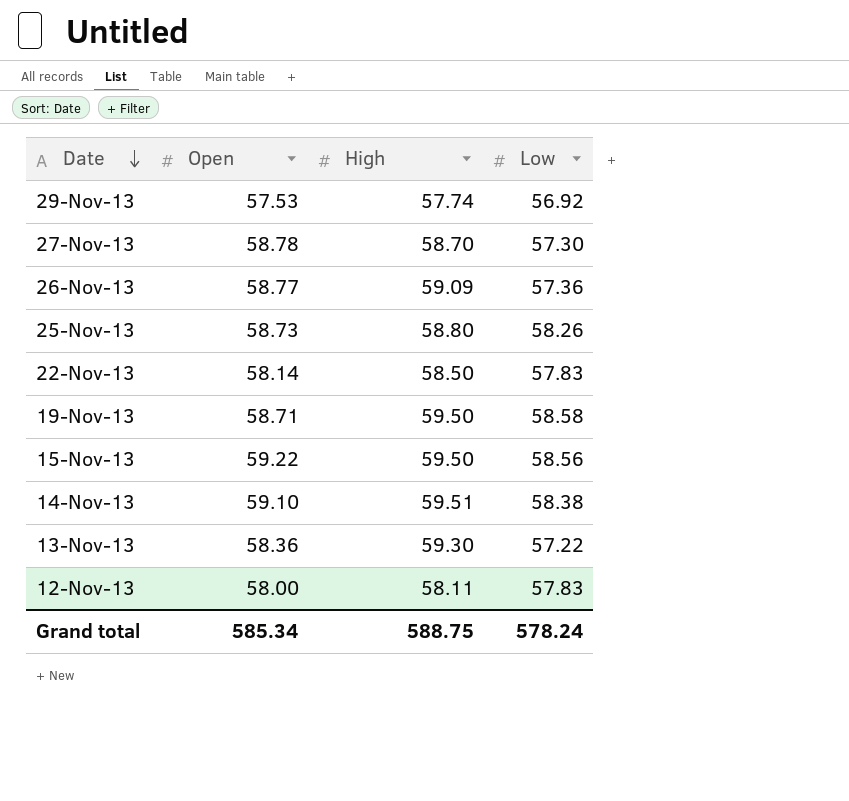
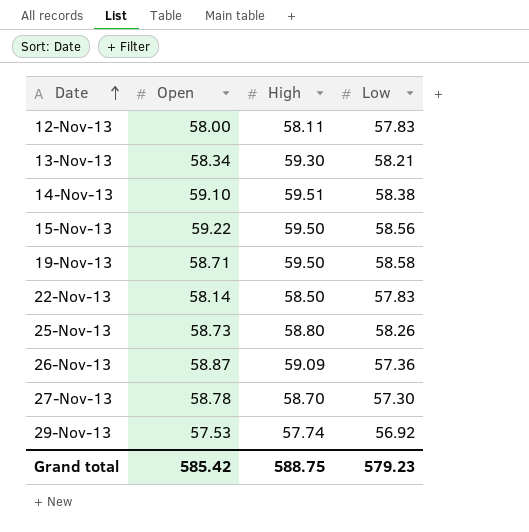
row order: Date descending -> Date ascending
13-Nov-13 | Open: 58.36 -> 58.34
13-Nov-13 | Low: 57.22 -> 58.21
26-Nov-13 | Open: 58.77 -> 58.87
Grand total | Open: 585.34 -> 585.42
Grand total | Low: 578.24 -> 579.23

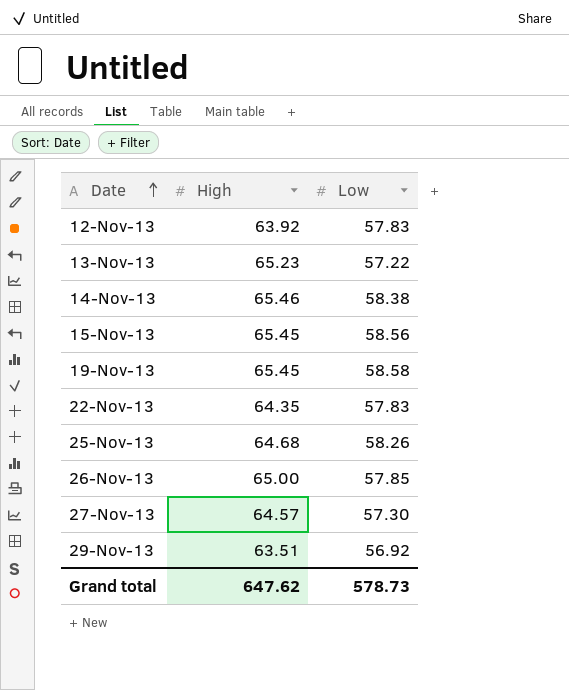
column Open | position: 2 -> none
12-Nov-13 | High: 58.11 -> 63.92
13-Nov-13 | High: 59.30 -> 65.23
13-Nov-13 | Low: 58.21 -> 57.22
14-Nov-13 | High: 59.51 -> 65.46
15-Nov-13 | High: 59.50 -> 65.45
19-Nov-13 | High: 59.50 -> 65.45
22-Nov-13 | High: 58.50 -> 64.35
25-Nov-13 | High: 58.80 -> 64.68
26-Nov-13 | High: 59.09 -> 65.00
26-Nov-13 | Low: 57.36 -> 57.85
27-Nov-13 | High: 58.70 -> 64.57
29-Nov-13 | High: 57.74 -> 63.51
Grand total | High: 588.75 -> 647.62
Grand total | Low: 579.23 -> 578.73

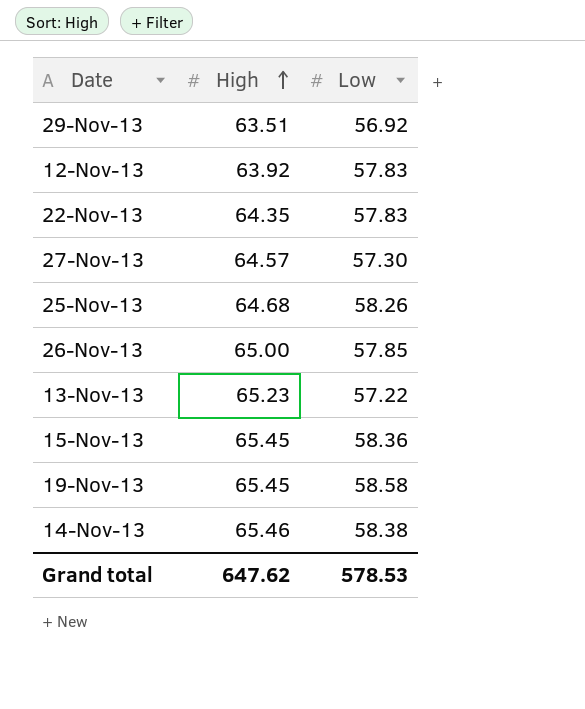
row order: Date ascending -> High ascending
15-Nov-13 | Low: 58.56 -> 58.36
Grand total | Low: 578.73 -> 578.53

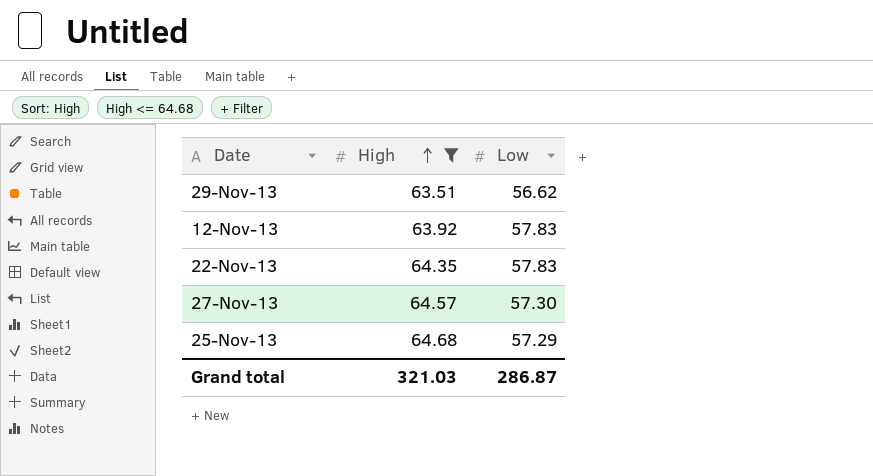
filter: none -> High <= 64.68
29-Nov-13 | Low: 56.92 -> 56.62
25-Nov-13 | Low: 58.26 -> 57.29
Grand total | High: 647.62 -> 321.03
Grand total | Low: 578.53 -> 286.87

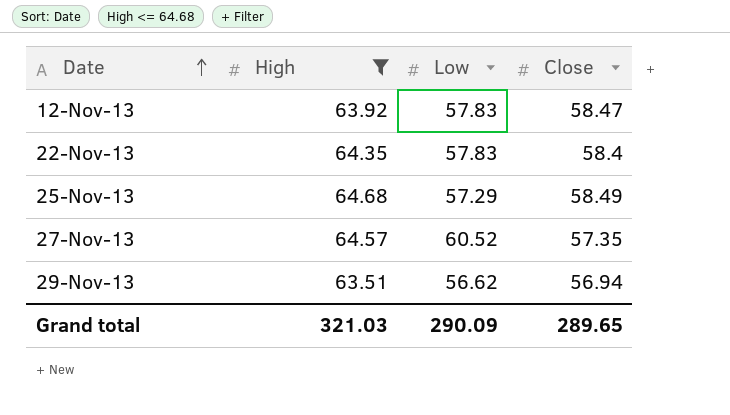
row order: High ascending -> Date ascending
column Close | position: none -> 4
27-Nov-13 | Low: 57.30 -> 60.52
Grand total | Low: 286.87 -> 290.09

